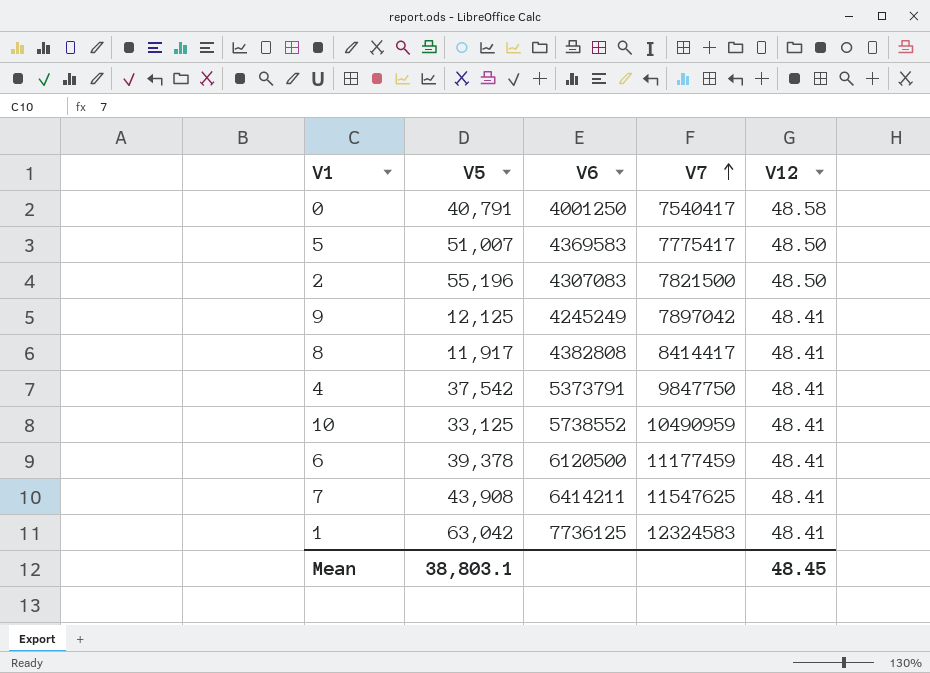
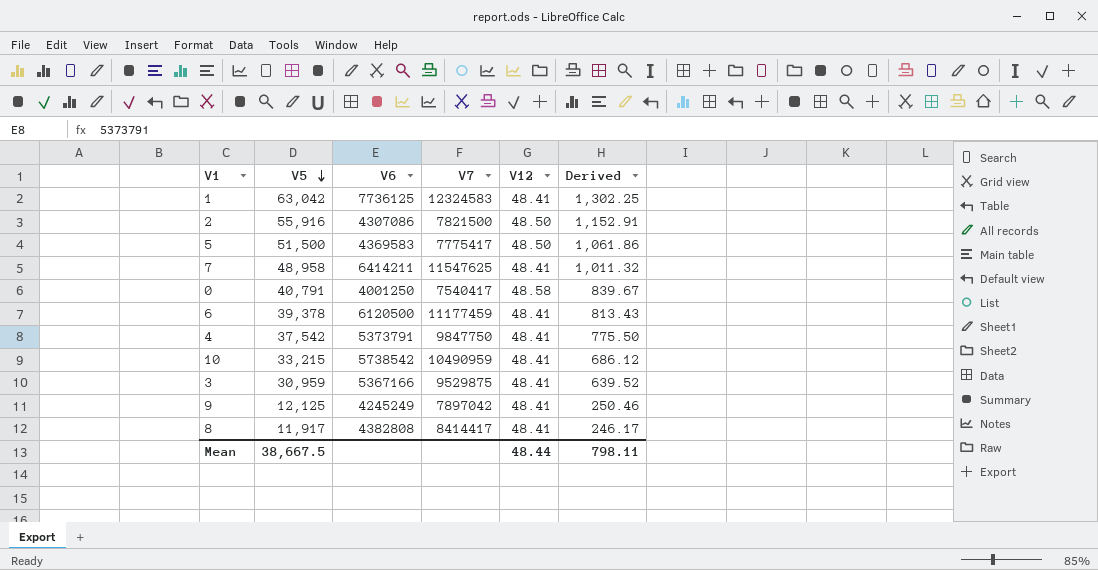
row order: V7 ascending -> V5 descending
column Derived | formula: none -> [V5] / [V12]
2 | V5: 55,196 -> 55,916
2 | V6: 4307083 -> 4307086
5 | V5: 51,007 -> 51,500
7 | V5: 43,908 -> 48,958
10 | V5: 33,125 -> 33,215
10 | V6: 5738552 -> 5738542
row 3: none -> 30,959 | 5367166 | 9529875 | 48.41 | 639.52
Mean | V5: 38,803.1 -> 38,667.5
Mean | V12: 48.45 -> 48.44

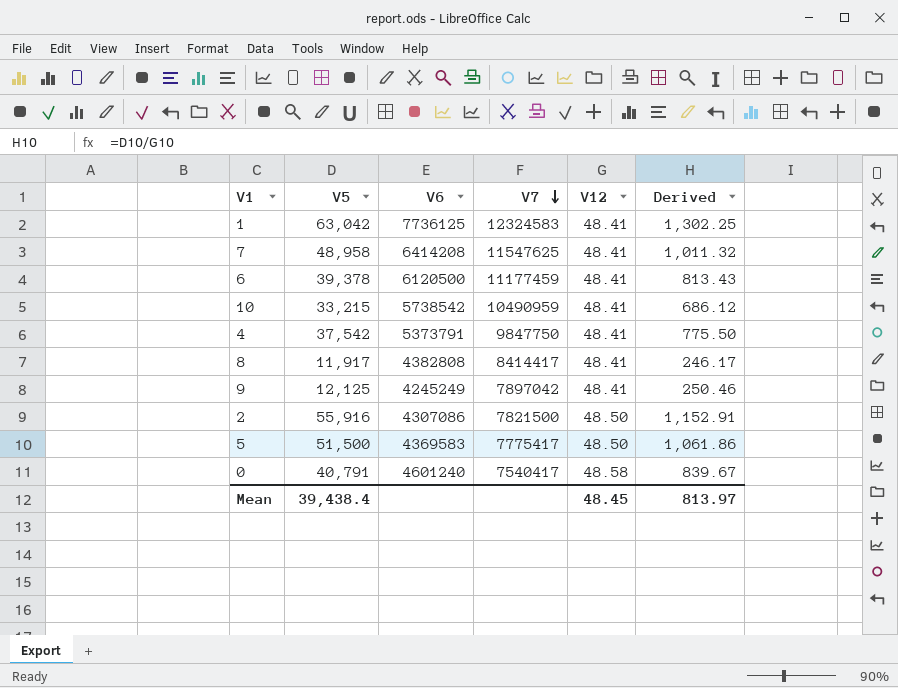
row order: V5 descending -> V7 descending
row 3: 30,959 | 5367166 | 9529875 | 48.41 | 639.52 -> none
7 | V6: 6414211 -> 6414208
0 | V6: 4001250 -> 4601240
Mean | V5: 38,667.5 -> 39,438.4
Mean | V12: 48.44 -> 48.45
Mean | Derived: 798.11 -> 813.97

